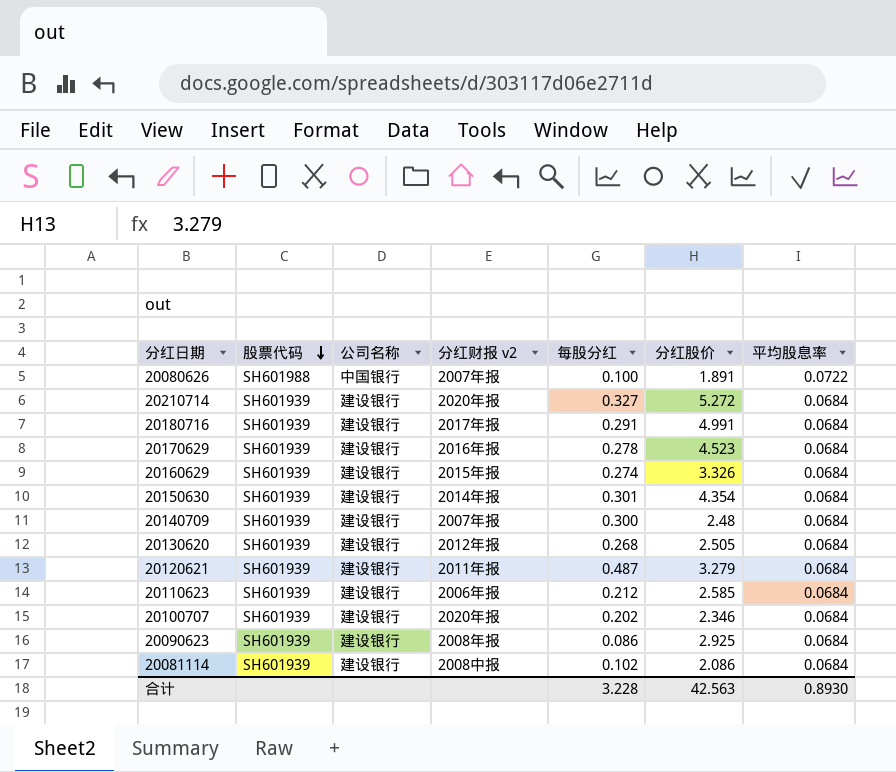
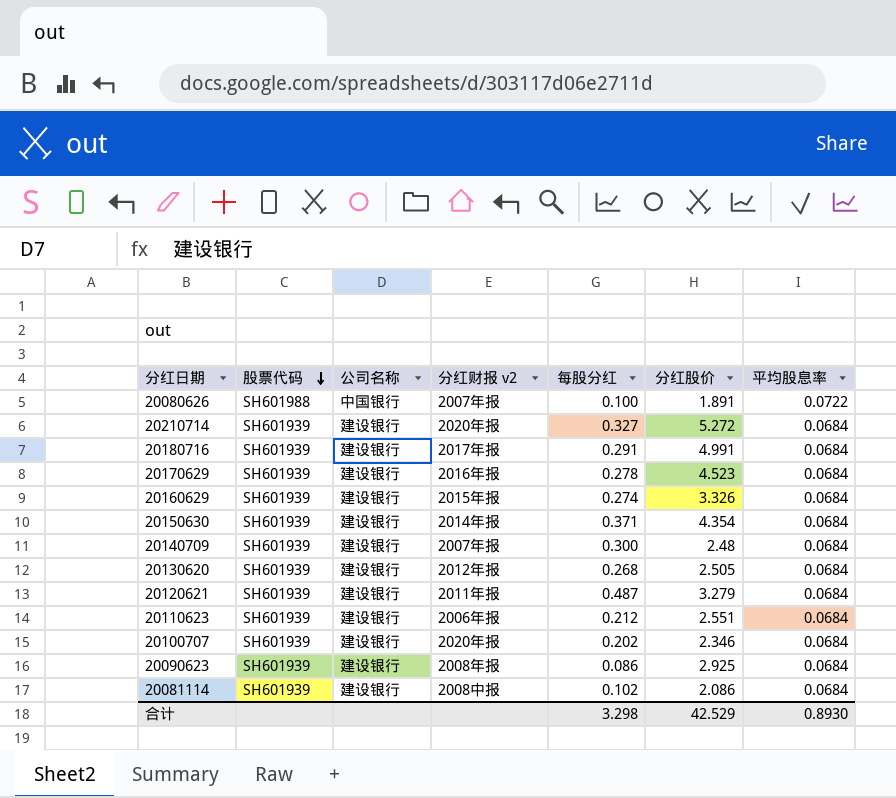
20150630 | 每股分红: 0.301 -> 0.371
20110623 | 分红股价: 2.585 -> 2.551
合计 | 每股分红: 3.228 -> 3.298
合计 | 分红股价: 42.563 -> 42.529

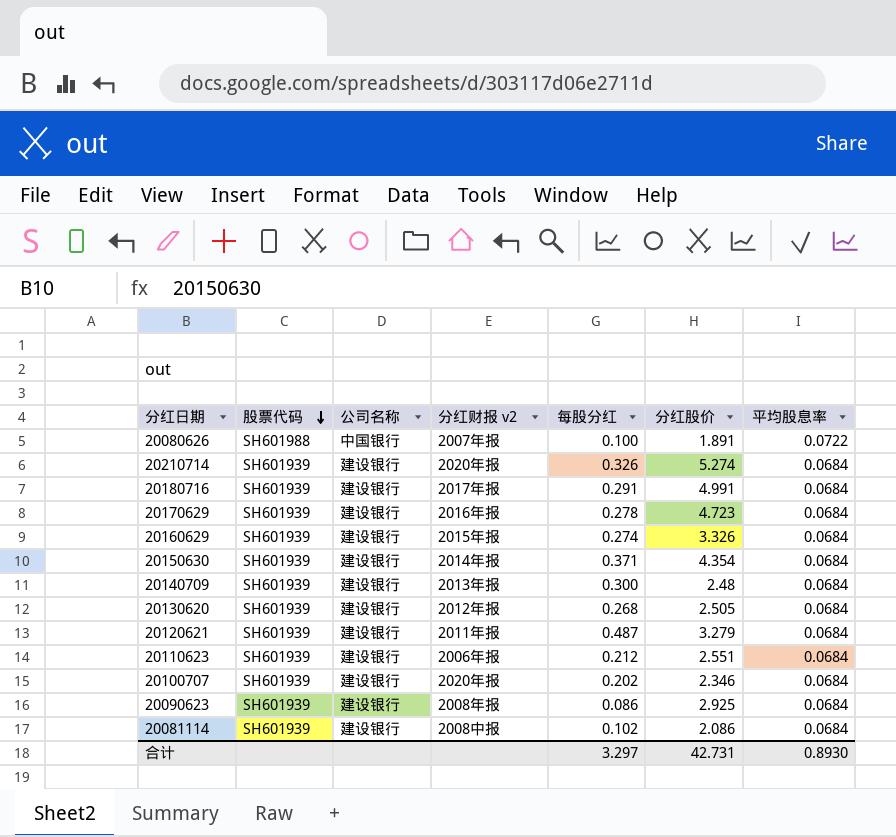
20210714 | 每股分红: 0.327 -> 0.326
20210714 | 分红股价: 5.272 -> 5.274
20170629 | 分红股价: 4.523 -> 4.723
20140709 | 分红财报 v2: 2007年报 -> 2013年报
合计 | 每股分红: 3.298 -> 3.297
合计 | 分红股价: 42.529 -> 42.731

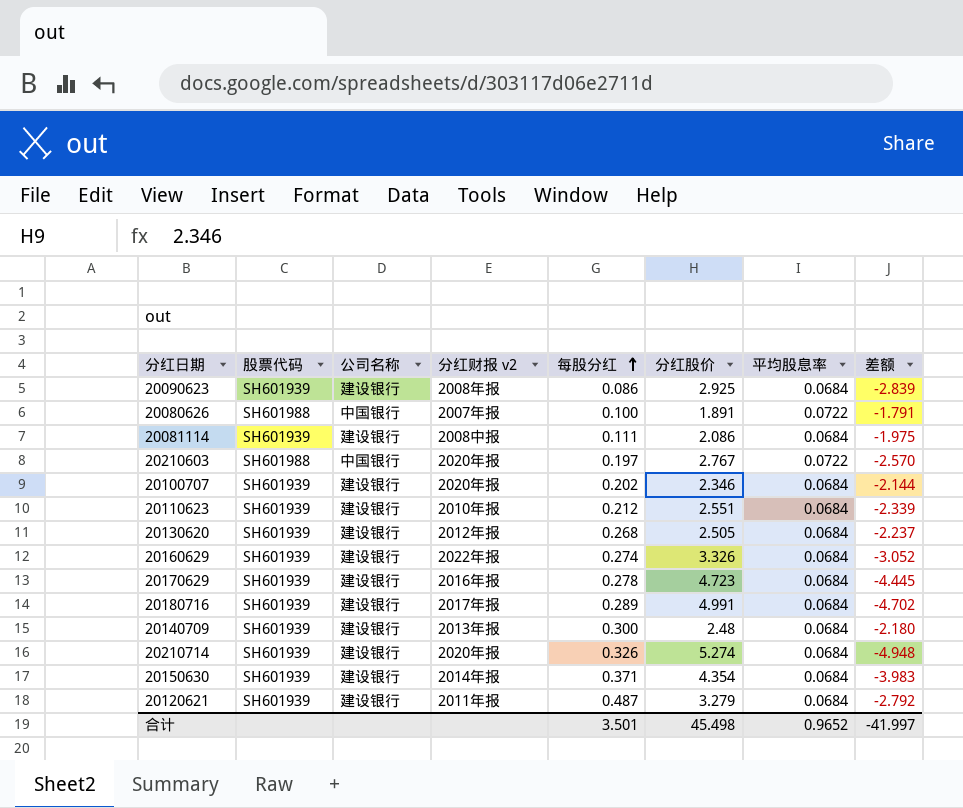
row order: 股票代码 descending -> 每股分红 ascending
column 差额 | formula: none -> [每股分红] - [分红股价]
20081114 | 每股分红: 0.102 -> 0.111
row 20210603: none -> SH601988 | 中国银行 | 2020年报 | 0.197 | 2.767 | 0.0722 | -2.570
20110623 | 分红财报 v2: 2006年报 -> 2010年报
20160629 | 分红财报 v2: 2015年报 -> 2022年报
20180716 | 每股分红: 0.291 -> 0.289
合计 | 每股分红: 3.297 -> 3.501
合计 | 分红股价: 42.731 -> 45.498
合计 | 平均股息率: 0.8930 -> 0.9652

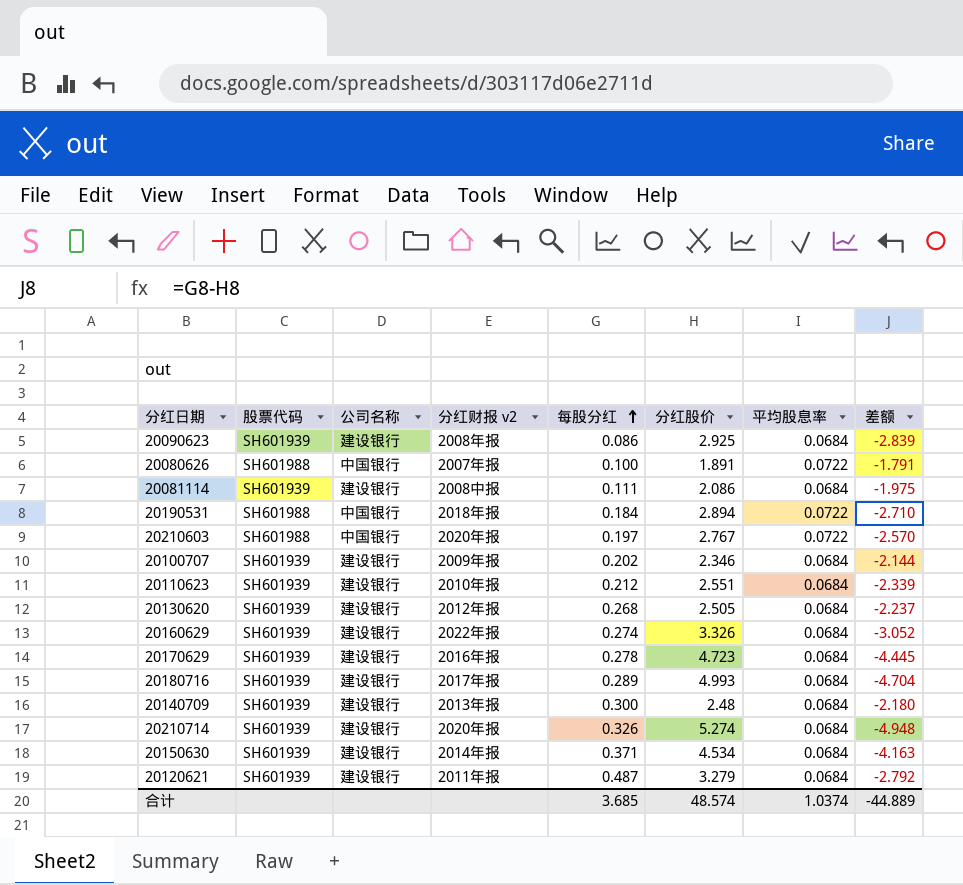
row 20190531: none -> SH601988 | 中国银行 | 2018年报 | 0.184 | 2.894 | 0.0722 | -2.710
20100707 | 分红财报 v2: 2020年报 -> 2009年报
20180716 | 分红股价: 4.991 -> 4.993
20180716 | 差额: -4.702 -> -4.704
20150630 | 分红股价: 4.354 -> 4.534
20150630 | 差额: -3.983 -> -4.163
合计 | 每股分红: 3.501 -> 3.685
合计 | 分红股价: 45.498 -> 48.574
合计 | 平均股息率: 0.9652 -> 1.0374
合计 | 差额: -41.997 -> -44.889

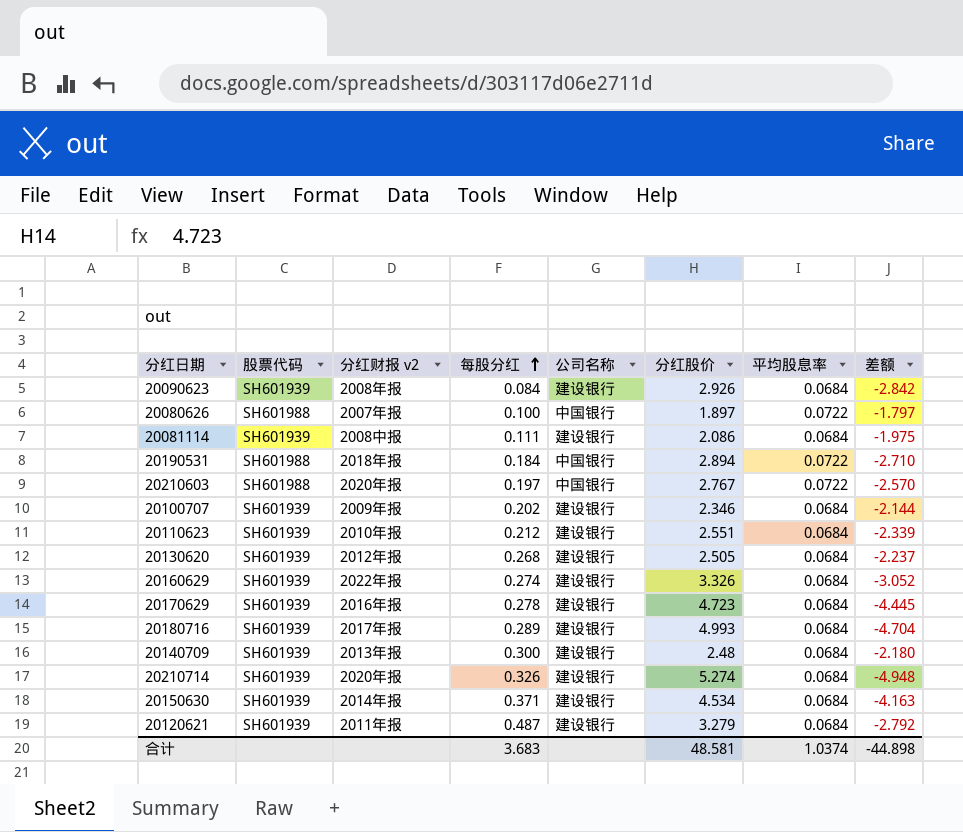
column 公司名称 | position: 3 -> 5
20090623 | 每股分红: 0.086 -> 0.084
20090623 | 分红股价: 2.925 -> 2.926
20090623 | 差额: -2.839 -> -2.842
20080626 | 分红股价: 1.891 -> 1.897
20080626 | 差额: -1.791 -> -1.797
合计 | 每股分红: 3.685 -> 3.683
合计 | 分红股价: 48.574 -> 48.581
合计 | 差额: -44.889 -> -44.898

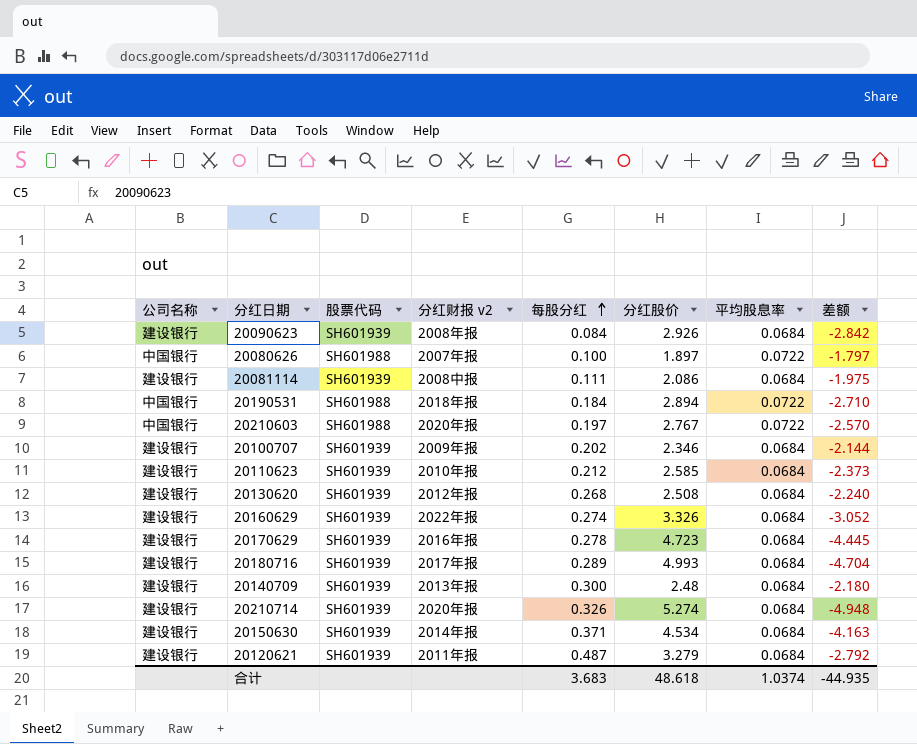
column 公司名称 | position: 5 -> 1
20110623 | 分红股价: 2.551 -> 2.585
20110623 | 差额: -2.339 -> -2.373
20130620 | 分红股价: 2.505 -> 2.508
20130620 | 差额: -2.237 -> -2.240
合计 | 分红股价: 48.581 -> 48.618
合计 | 差额: -44.898 -> -44.935

